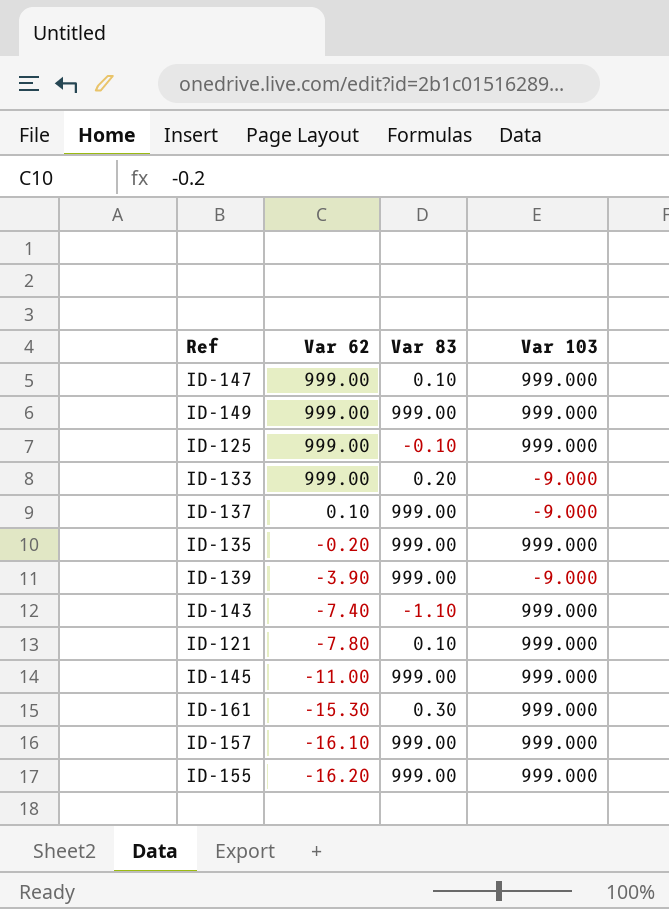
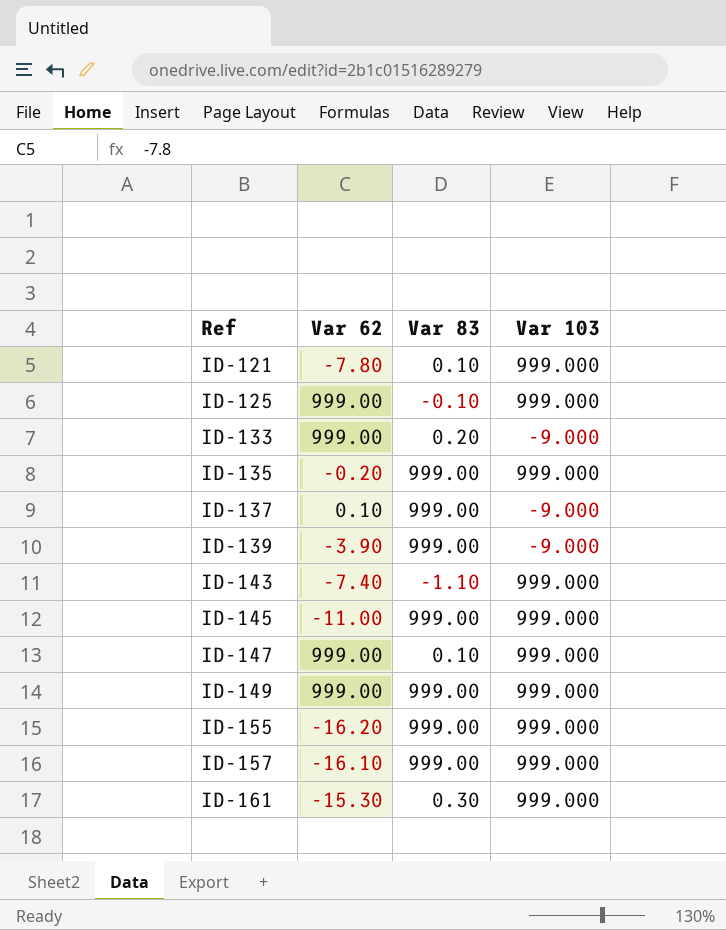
row order: Var 62 descending -> Ref ascending

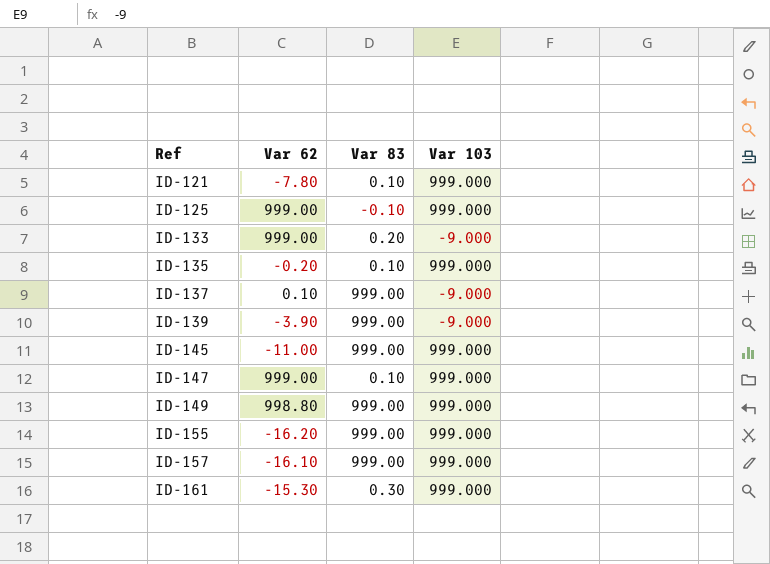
row ID-143: -7.40 | -1.10 | 999.000 -> none
ID-135 | Var 83: 999.00 -> 0.10
ID-149 | Var 62: 999.00 -> 998.80

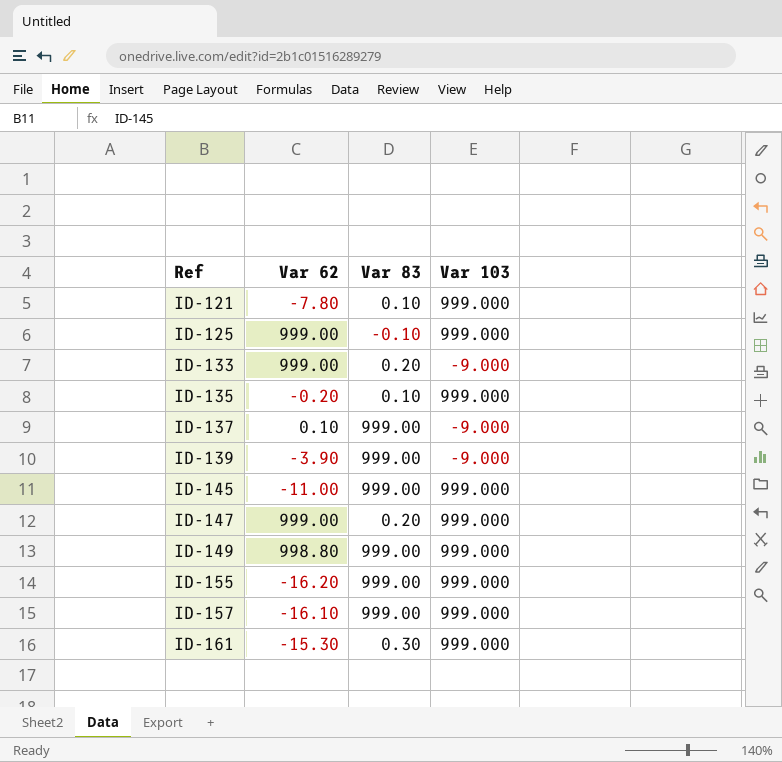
ID-147 | Var 83: 0.10 -> 0.20

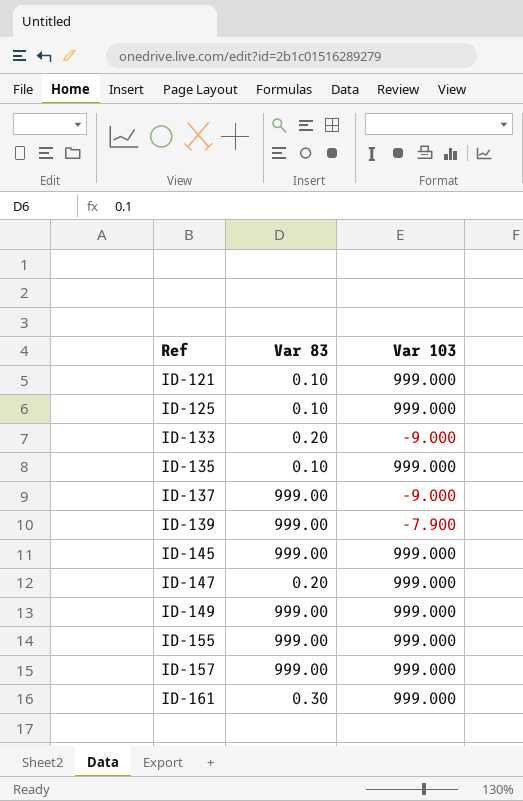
column Var 62 | position: 2 -> none
ID-125 | Var 83: -0.10 -> 0.10
ID-139 | Var 103: -9.000 -> -7.900

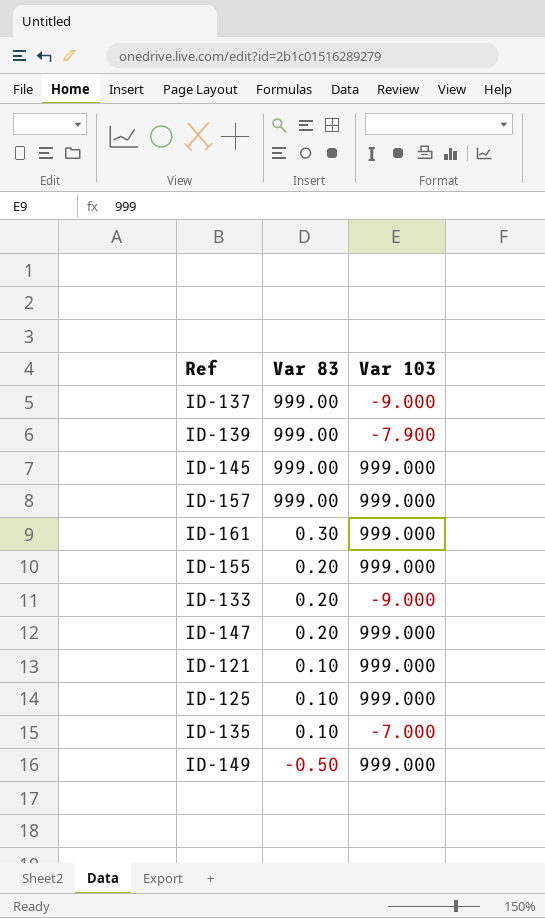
row order: Ref ascending -> Var 83 descending
ID-155 | Var 83: 999.00 -> 0.20
ID-135 | Var 103: 999.000 -> -7.000
ID-149 | Var 83: 999.00 -> -0.50

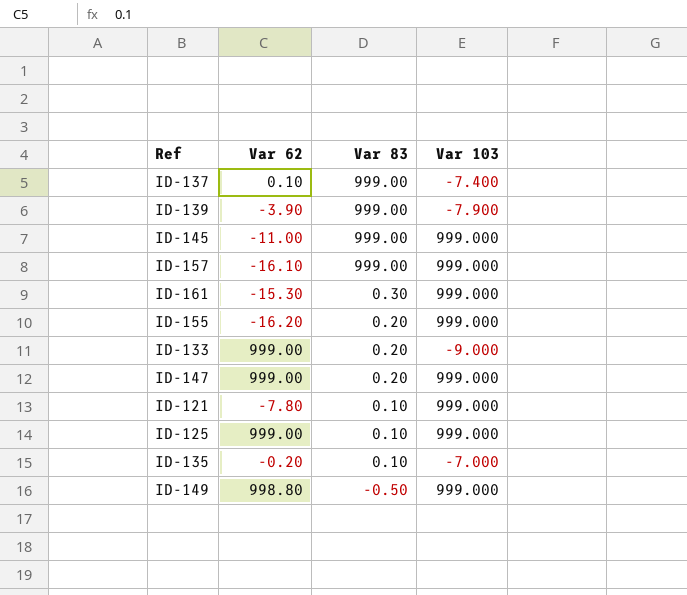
column Var 62 | position: none -> 2
ID-137 | Var 103: -9.000 -> -7.400

